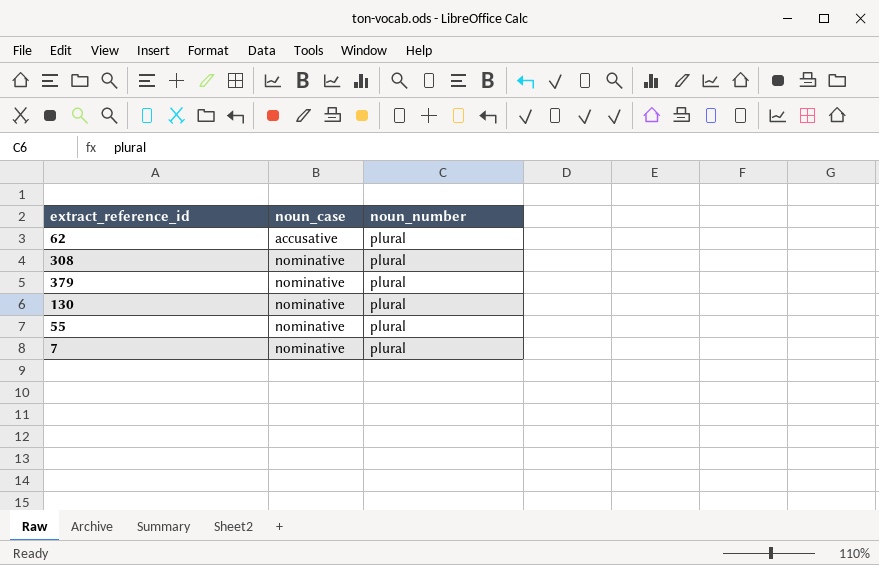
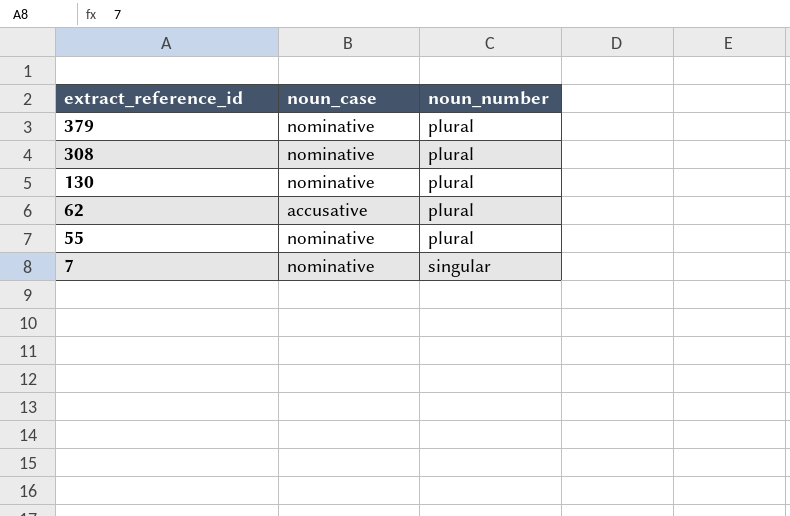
row order: noun_case ascending -> extract_reference_id descending
7 | noun_number: plural -> singular

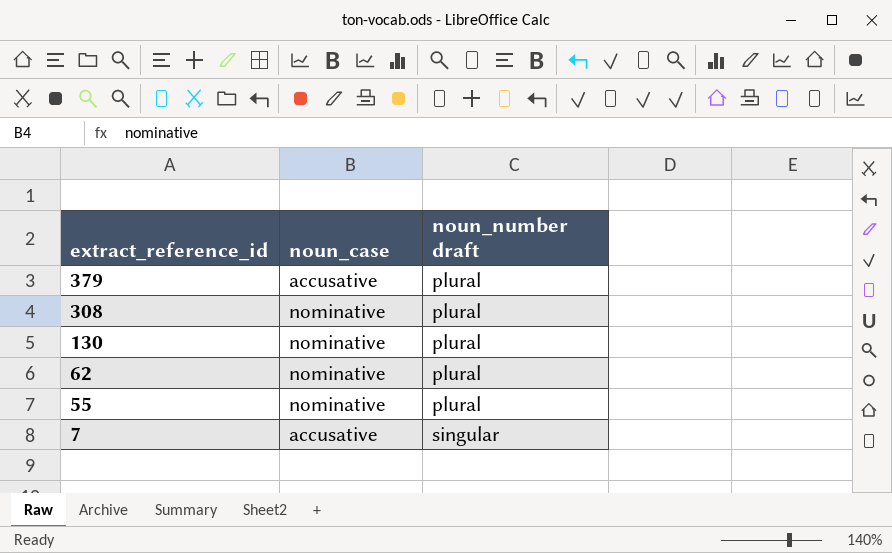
column name: noun_number -> noun_number draft
379 | noun_case: nominative -> accusative
62 | noun_case: accusative -> nominative
7 | noun_case: nominative -> accusative

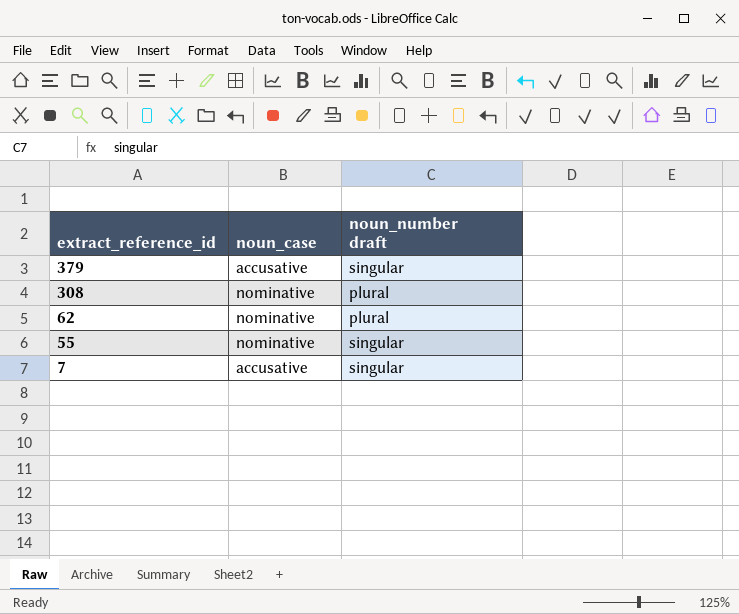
row 130: nominative | plural -> none
379 | noun_number draft: plural -> singular
55 | noun_number draft: plural -> singular

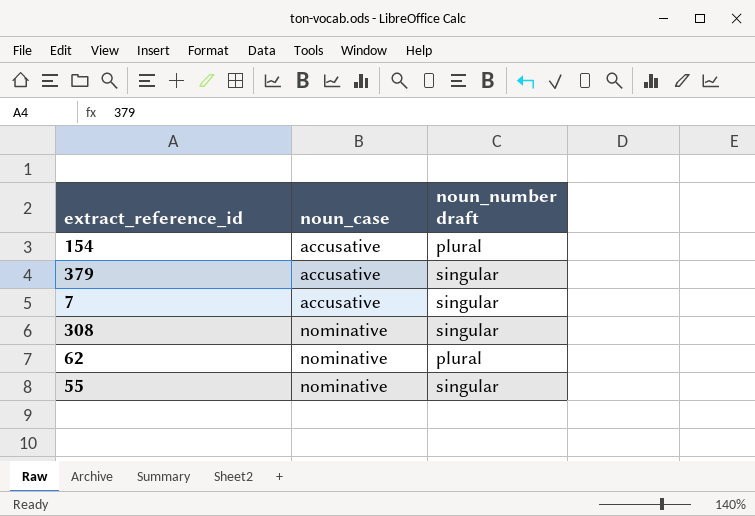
row order: extract_reference_id descending -> noun_case ascending
row 154: none -> accusative | plural
308 | noun_number draft: plural -> singular

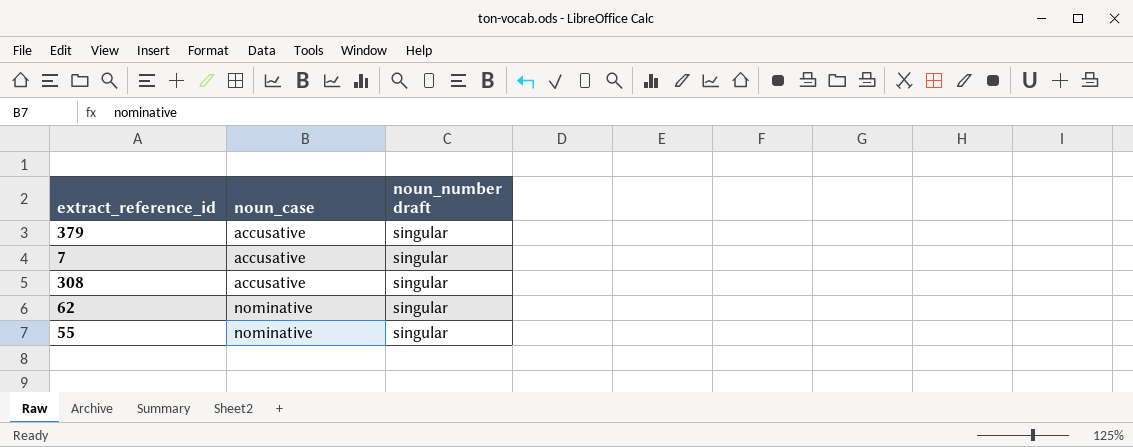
row 154: accusative | plural -> none
308 | noun_case: nominative -> accusative
62 | noun_number draft: plural -> singular

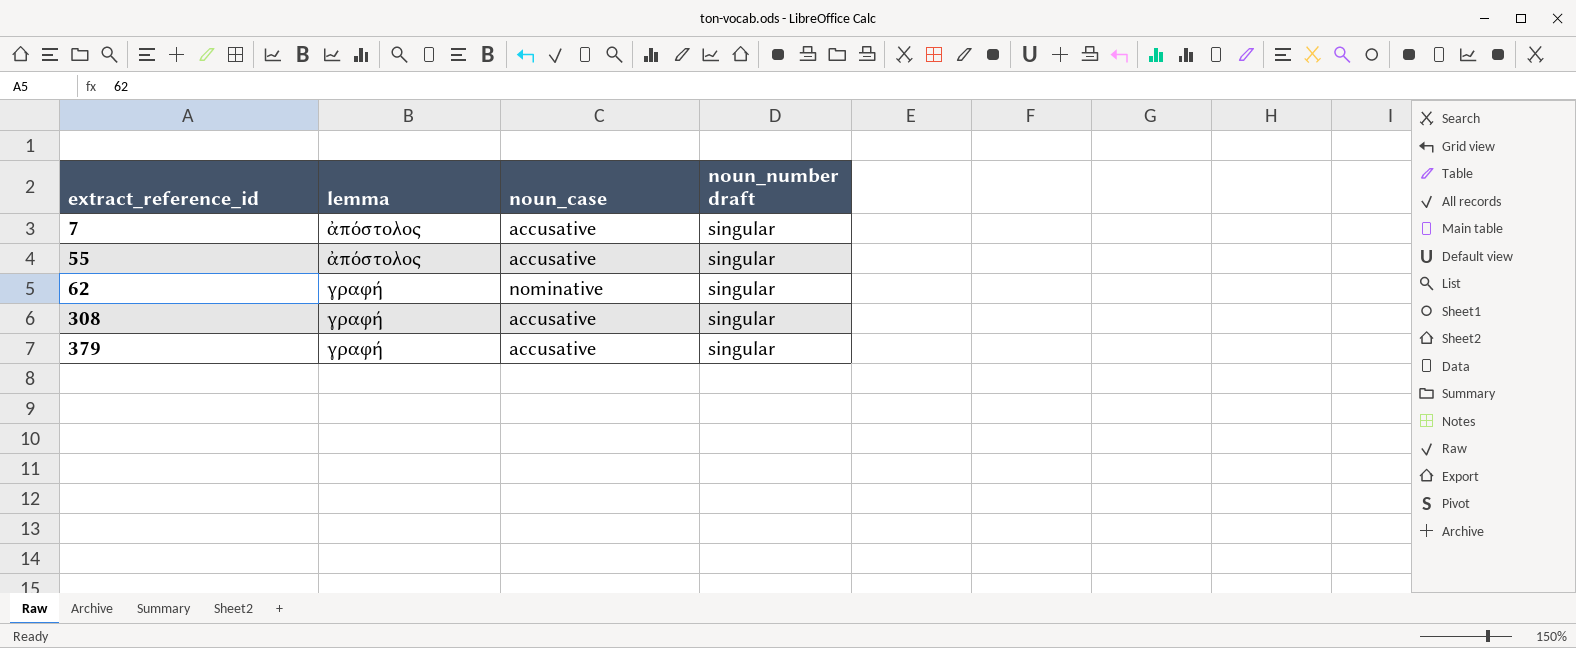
row order: noun_case ascending -> extract_reference_id ascending
column lemma | position: none -> 2
55 | noun_case: nominative -> accusative

